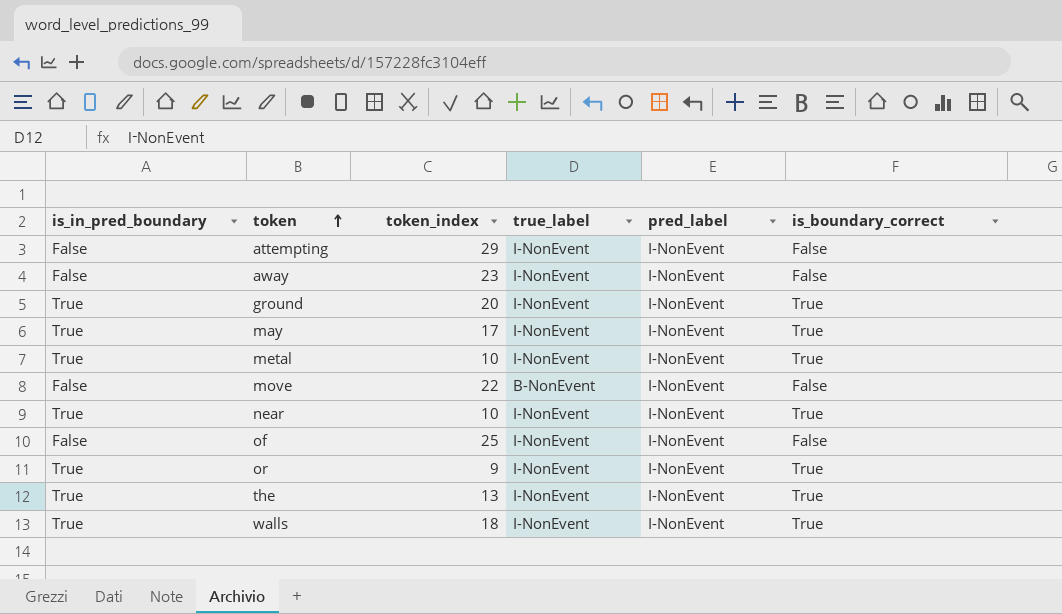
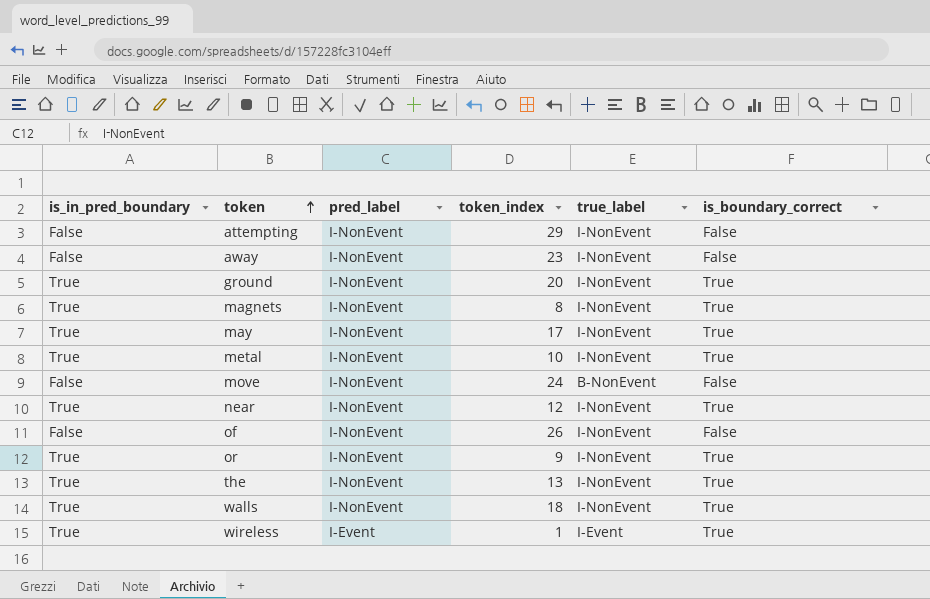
column pred_label | position: 5 -> 3
row magnets: none -> True | I-NonEvent | 8 | I-NonEvent | True
move | token_index: 22 -> 24
near | token_index: 10 -> 12
of | token_index: 25 -> 26
row wireless: none -> True | I-Event | 1 | I-Event | True

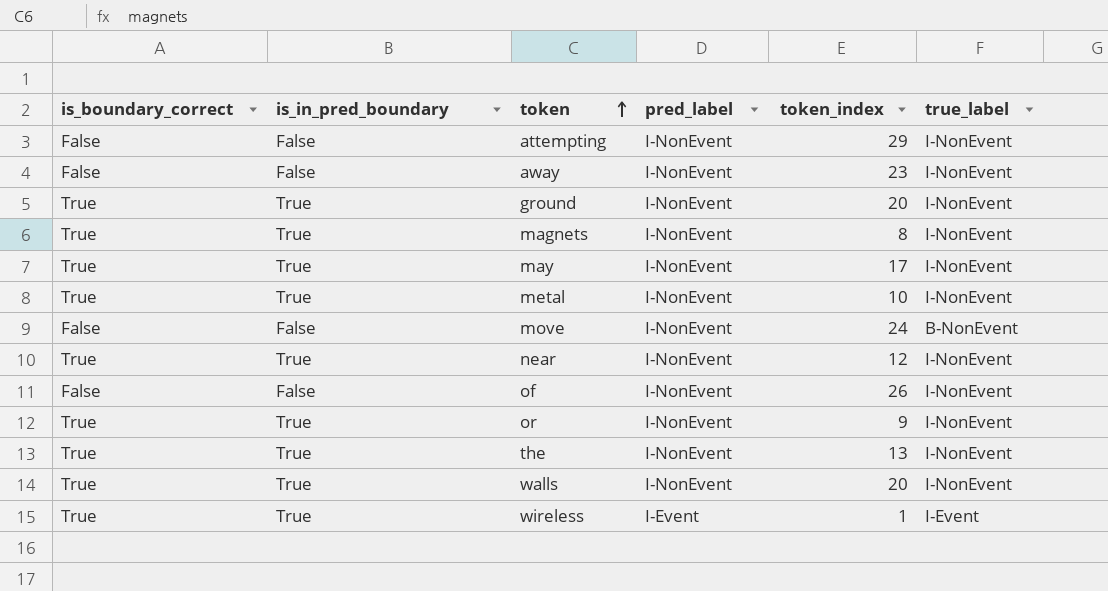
column is_boundary_correct | position: 6 -> 1
walls | token_index: 18 -> 20

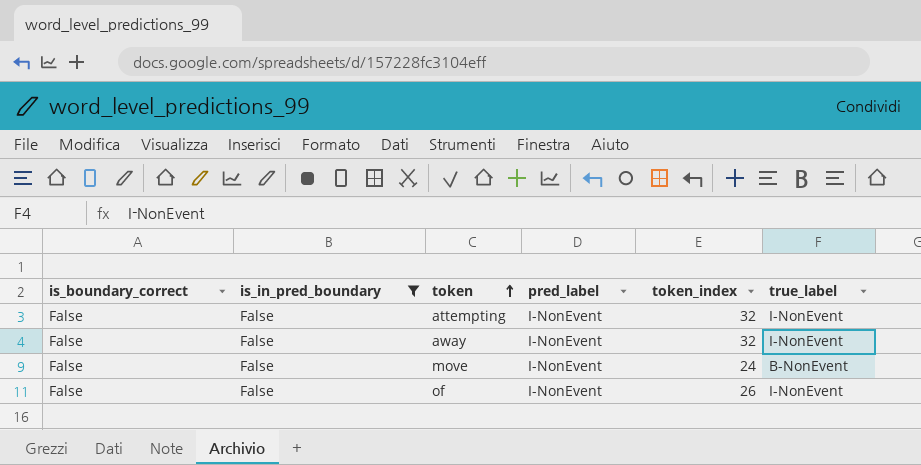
filter: none -> is_in_pred_boundary = False
attempting | token_index: 29 -> 32
away | token_index: 23 -> 32

